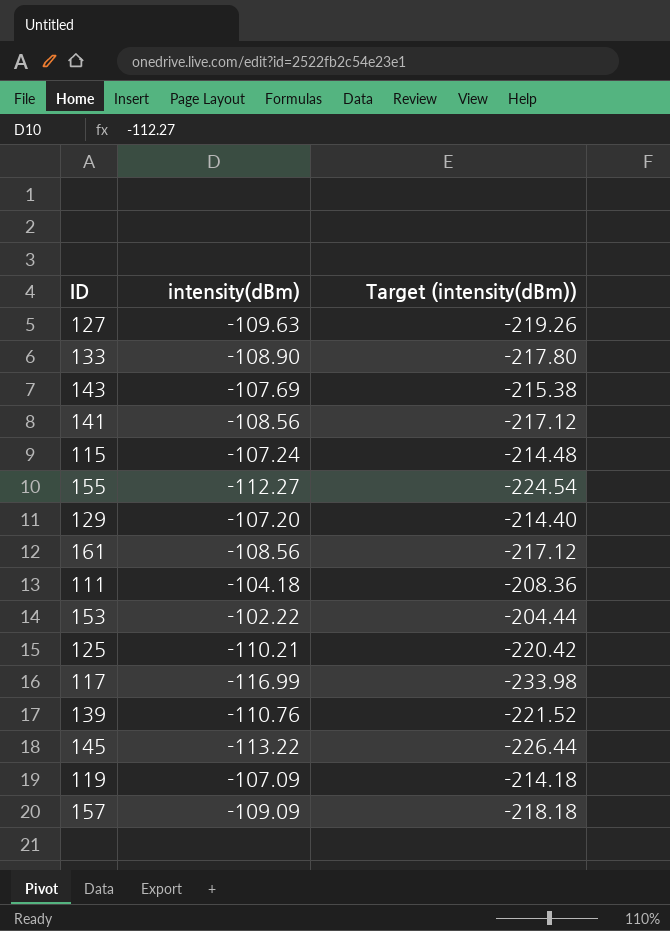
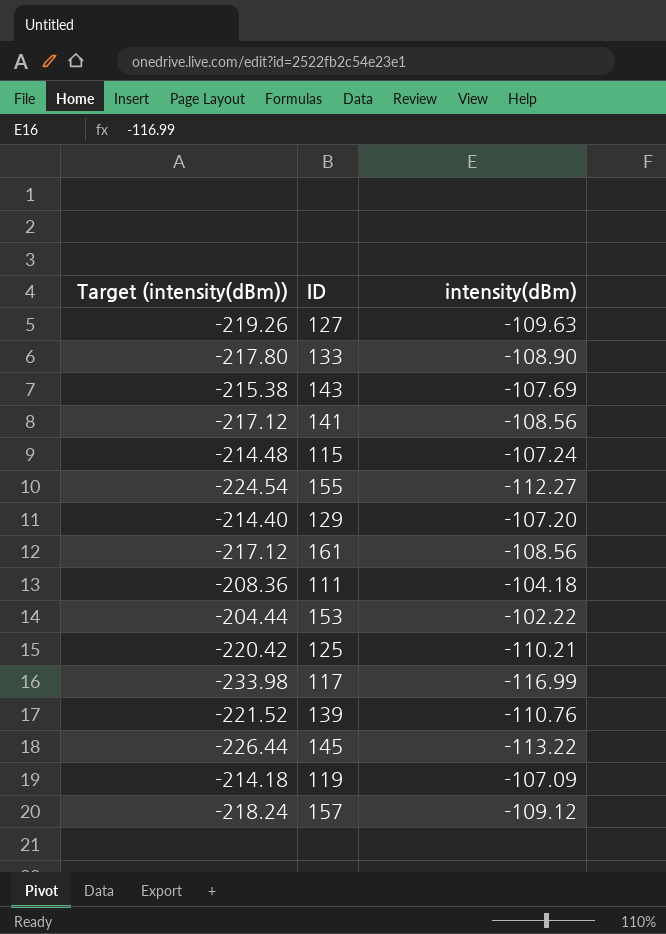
column Target (intensity(dBm)) | position: 3 -> 1
157 | Target (intensity(dBm)): -218.18 -> -218.24
157 | intensity(dBm): -109.09 -> -109.12

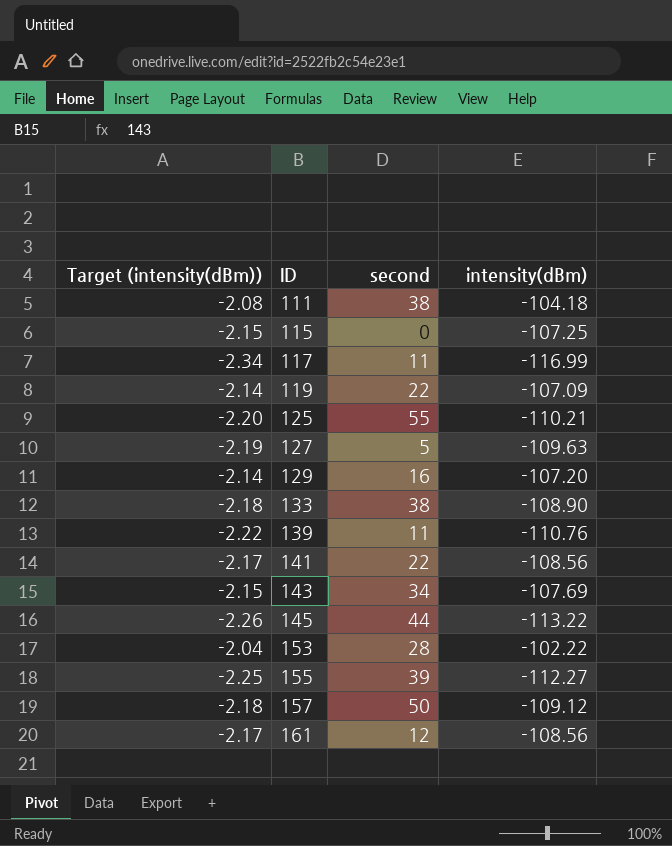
row order: none -> ID ascending
column Target (intensity(dBm)) | formula: [intensity(dBm)] * 2 -> [intensity(dBm)] * 0.02
column second | position: none -> 3
115 | intensity(dBm): -107.24 -> -107.25

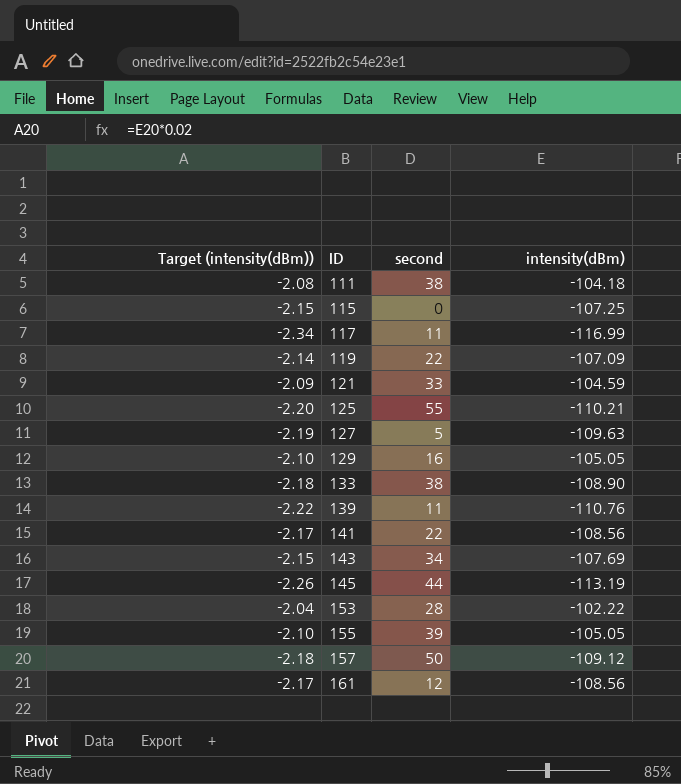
row 121: none -> -2.09 | 33 | -104.59
129 | Target (intensity(dBm)): -2.14 -> -2.10
129 | intensity(dBm): -107.20 -> -105.05
145 | intensity(dBm): -113.22 -> -113.19
155 | Target (intensity(dBm)): -2.25 -> -2.10
155 | intensity(dBm): -112.27 -> -105.05

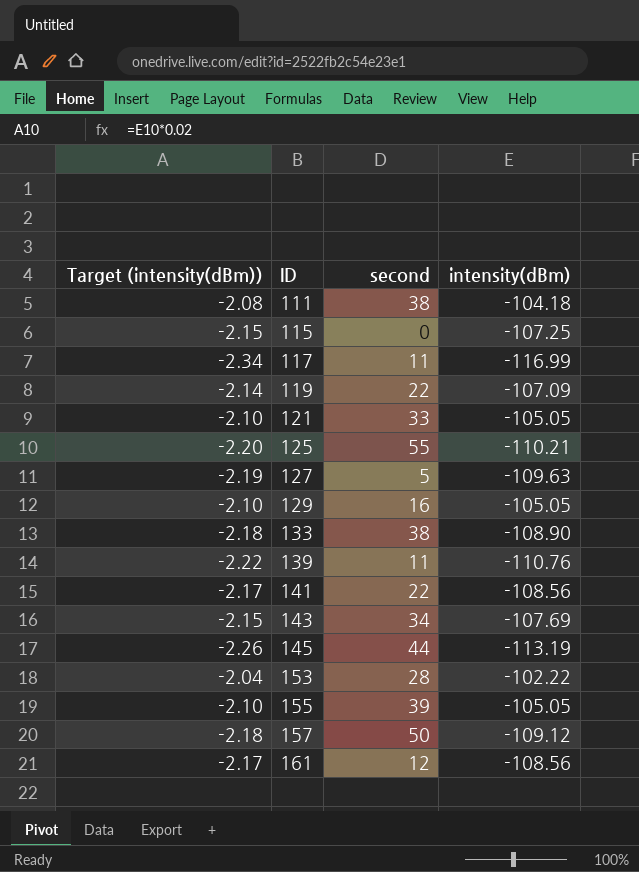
121 | Target (intensity(dBm)): -2.09 -> -2.10
121 | intensity(dBm): -104.59 -> -105.05

